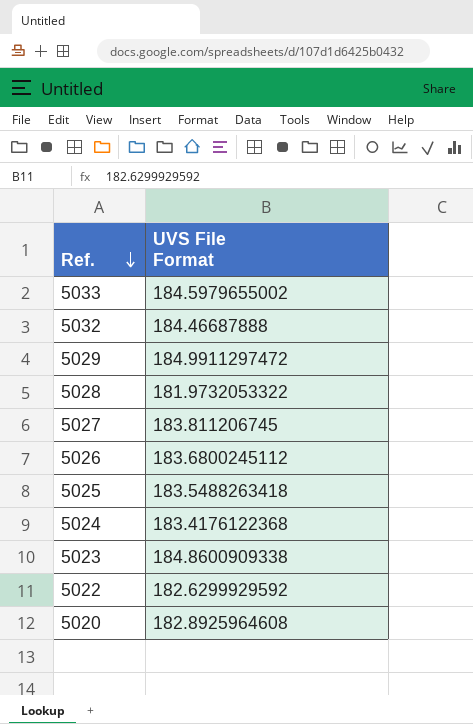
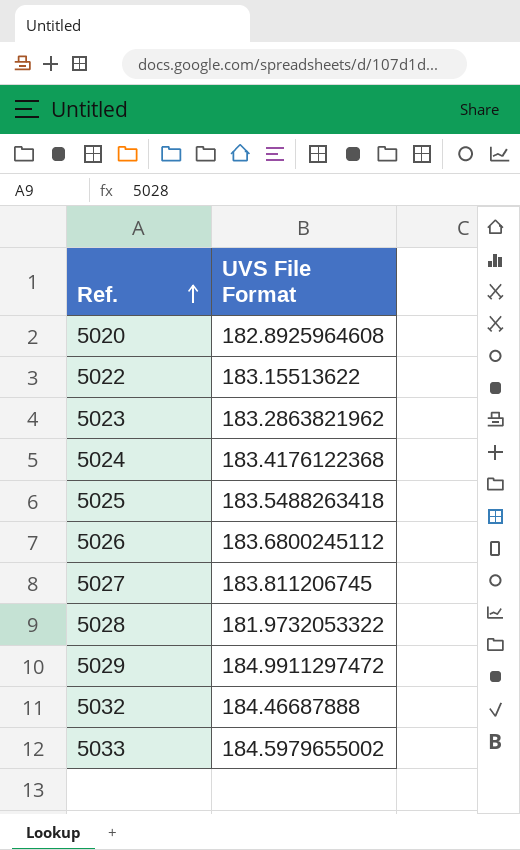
row order: Ref. descending -> Ref. ascending
5022 | UVS File Format: 182.6299929592 -> 183.15513622
5023 | UVS File Format: 184.8600909338 -> 183.2863821962

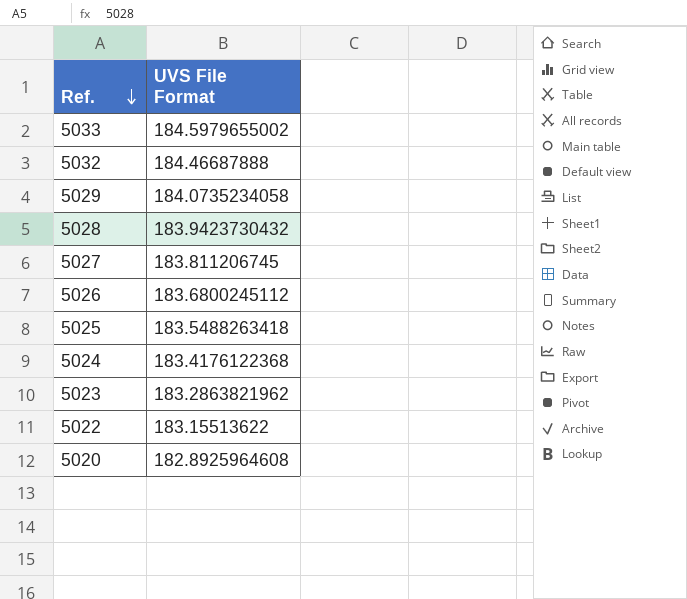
row order: Ref. ascending -> Ref. descending
5029 | UVS File Format: 184.9911297472 -> 184.0735234058
5028 | UVS File Format: 181.9732053322 -> 183.9423730432

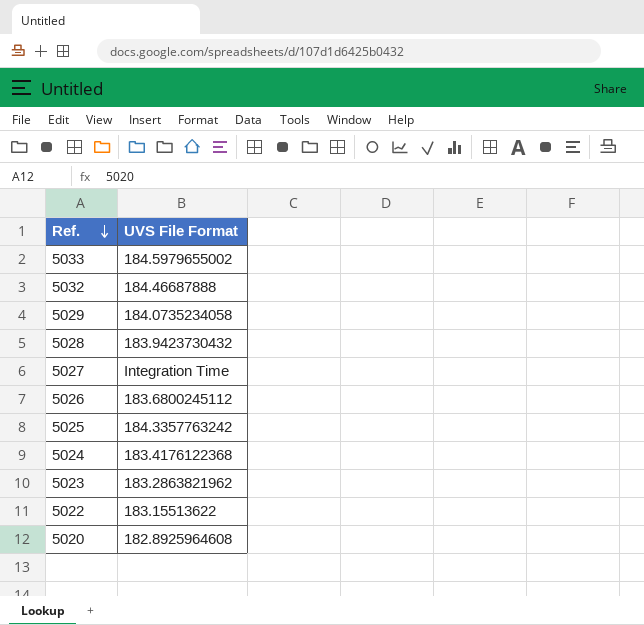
5027 | UVS File Format: 183.811206745 -> Integration Time
5025 | UVS File Format: 183.5488263418 -> 184.3357763242

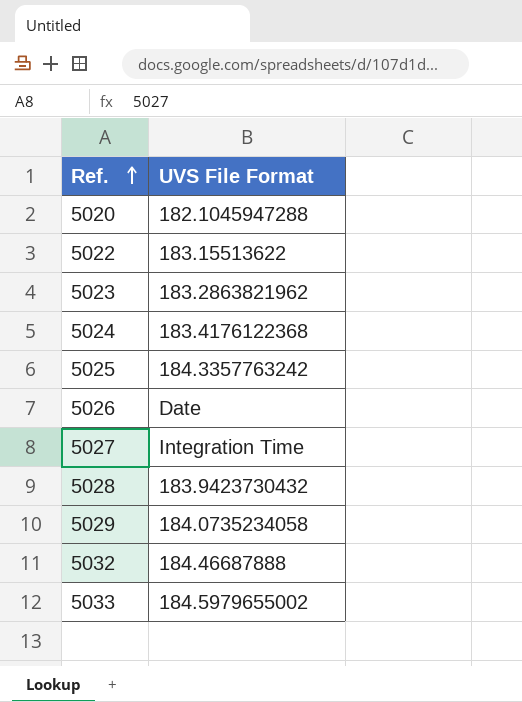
row order: Ref. descending -> Ref. ascending
5020 | UVS File Format: 182.8925964608 -> 182.1045947288
5026 | UVS File Format: 183.6800245112 -> Date

